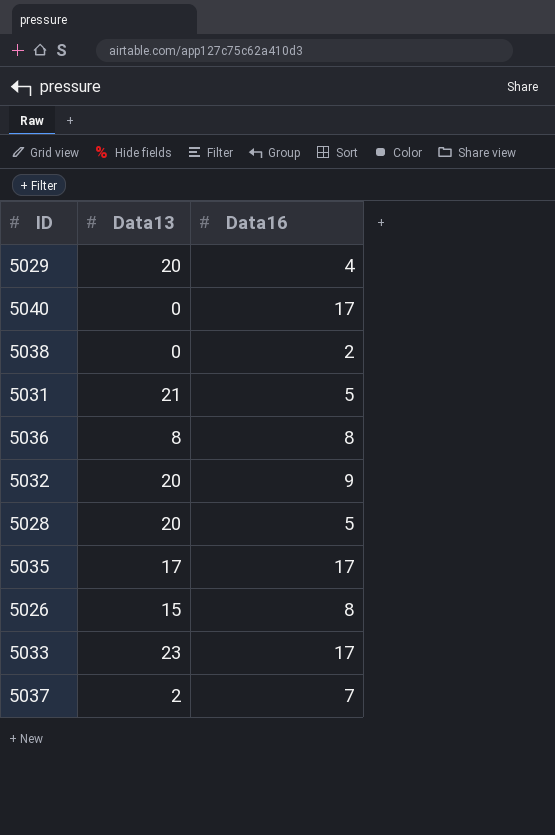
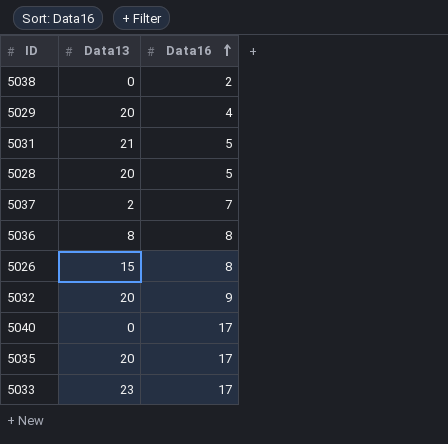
row order: none -> Data16 ascending
5035 | Data13: 17 -> 20

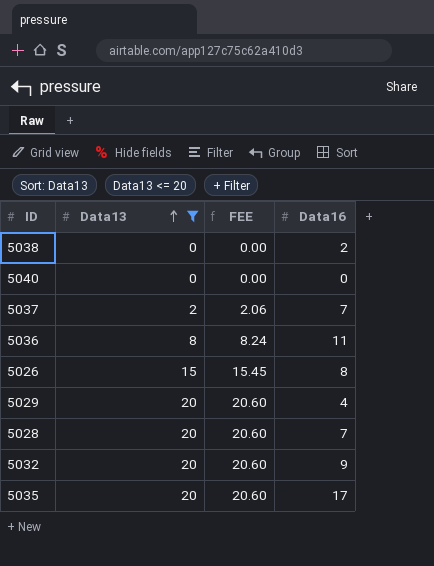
filter: none -> Data13 <= 20
row order: Data16 ascending -> Data13 ascending
column FEE | formula: none -> [Data13] * 1.03
5040 | Data16: 17 -> 0
5036 | Data16: 8 -> 11
5028 | Data16: 5 -> 7

